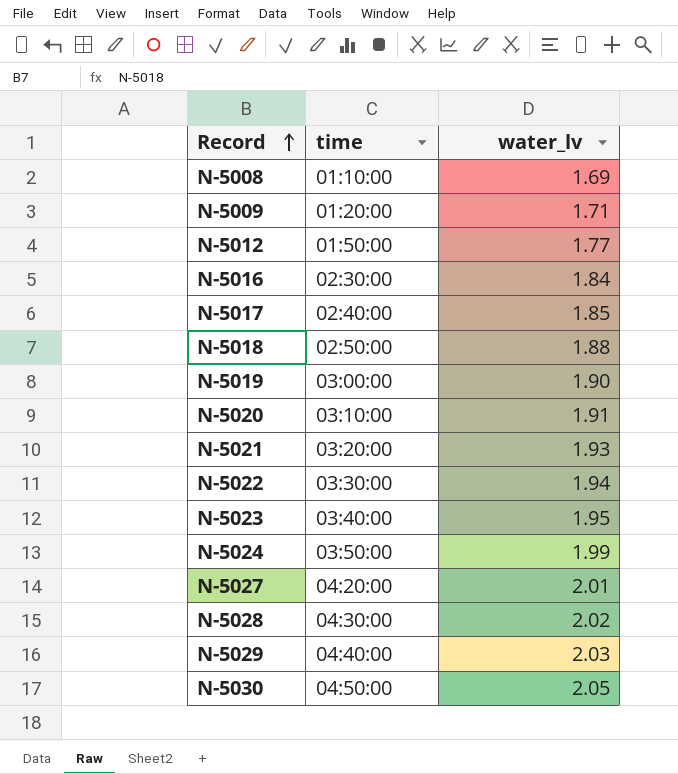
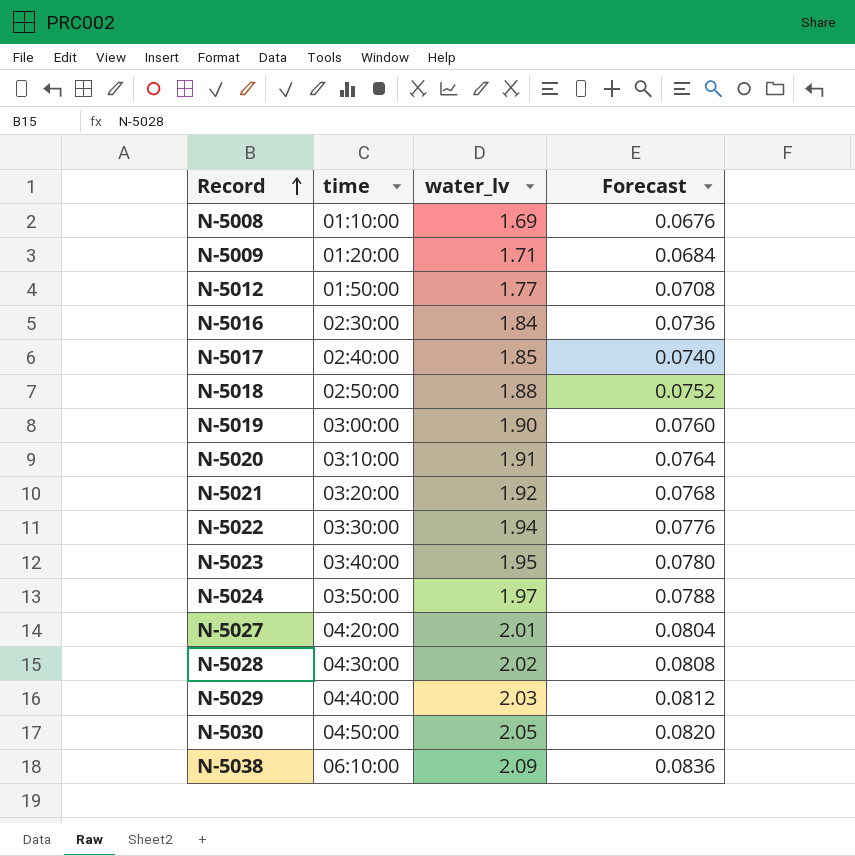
column Forecast | formula: none -> [water_lv] * 0.04
N-5021 | water_lv: 1.93 -> 1.92
N-5024 | water_lv: 1.99 -> 1.97
row N-5038: none -> 06:10:00 | 2.09 | 0.0836

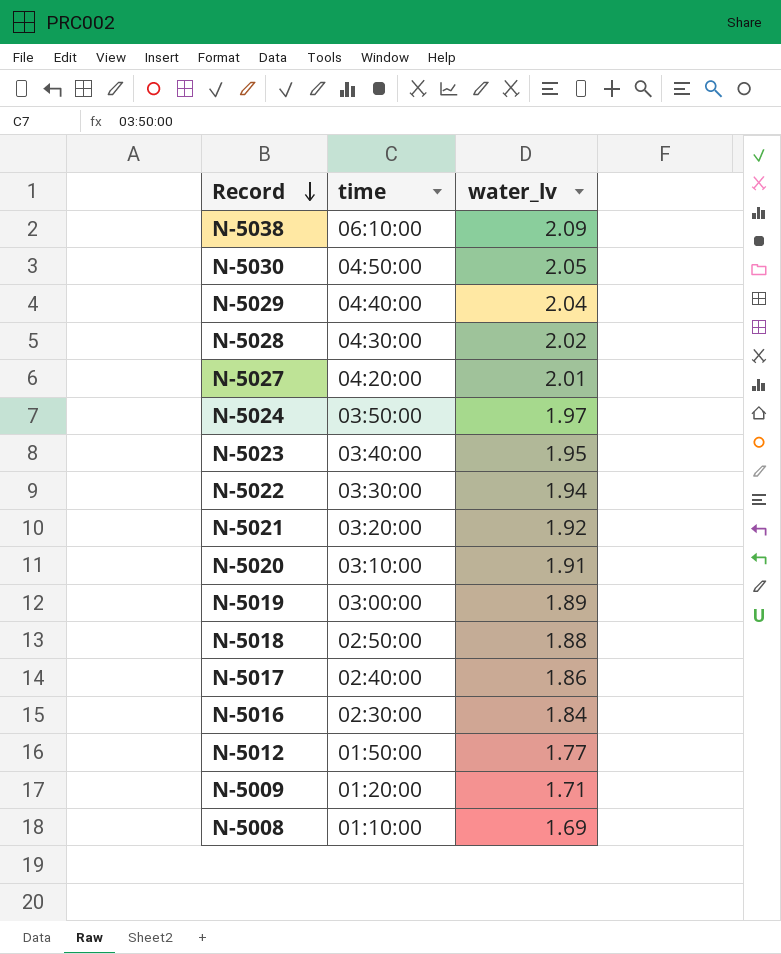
row order: Record ascending -> Record descending
column Forecast | formula: [water_lv] * 0.04 -> none
N-5029 | water_lv: 2.03 -> 2.04
N-5019 | water_lv: 1.90 -> 1.89
N-5017 | water_lv: 1.85 -> 1.86

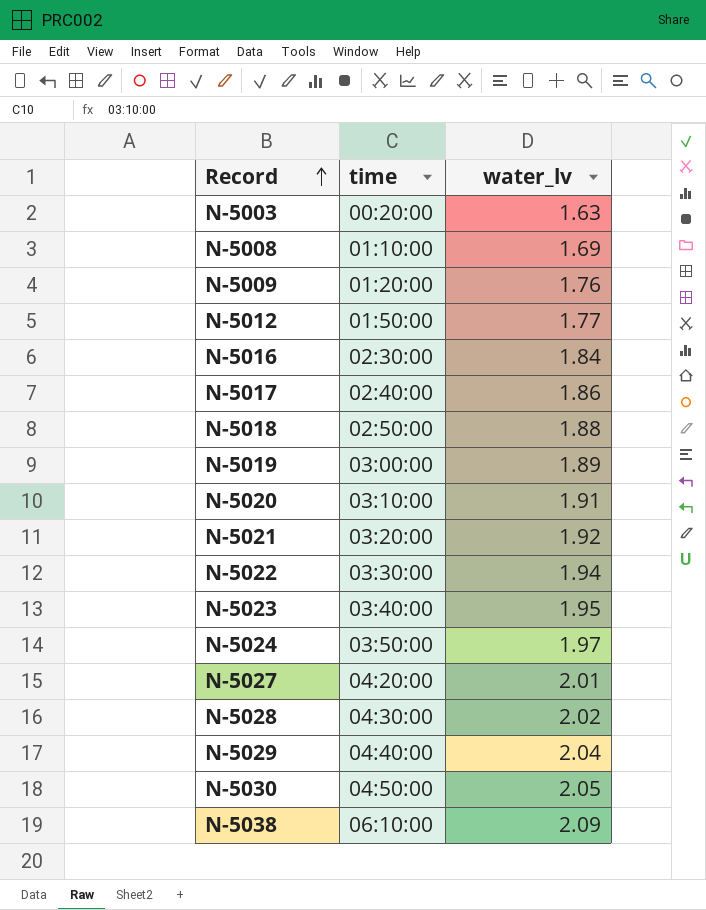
row order: Record descending -> Record ascending
row N-5003: none -> 00:20:00 | 1.63
N-5009 | water_lv: 1.71 -> 1.76

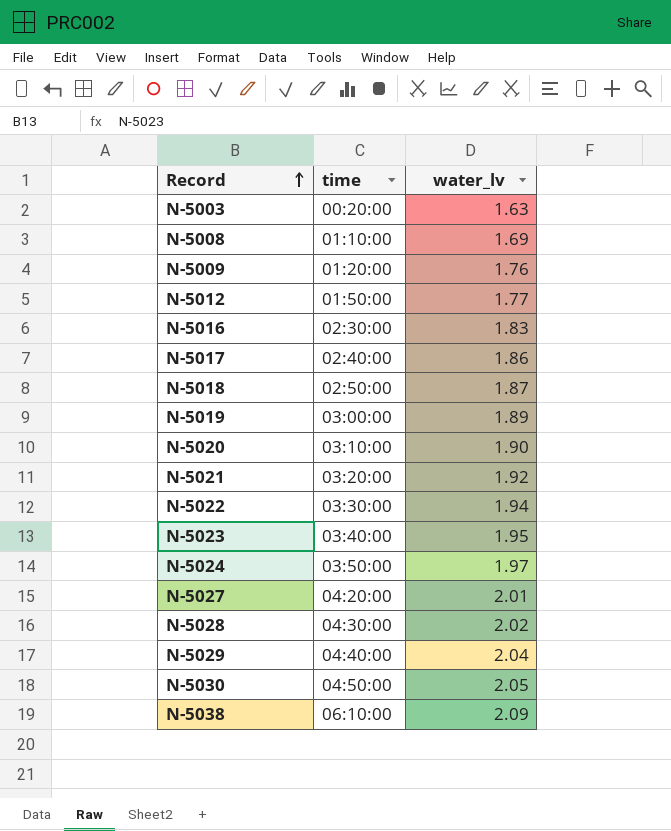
N-5016 | water_lv: 1.84 -> 1.83
N-5018 | water_lv: 1.88 -> 1.87
N-5020 | water_lv: 1.91 -> 1.90

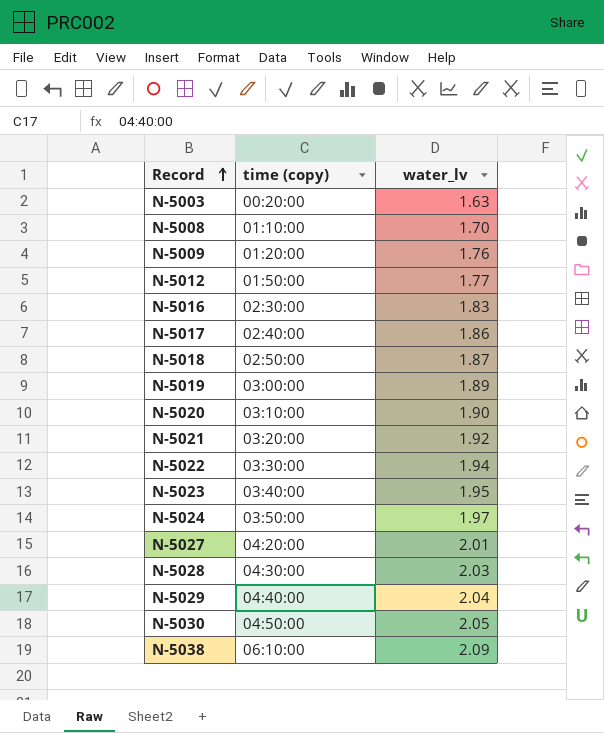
column name: time -> time (copy)
N-5008 | water_lv: 1.69 -> 1.70
N-5028 | water_lv: 2.02 -> 2.03

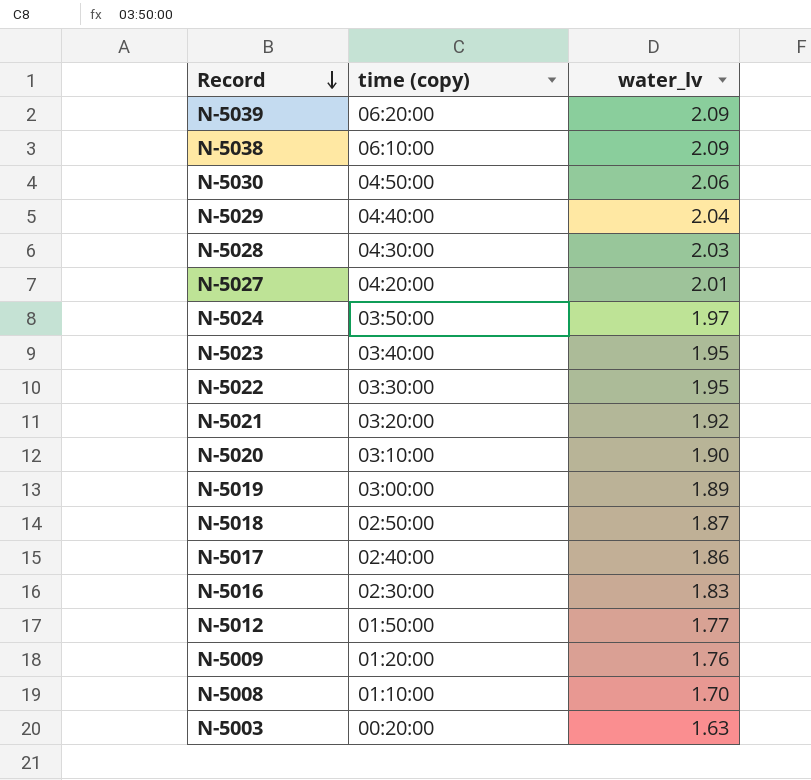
row order: Record ascending -> Record descending
row N-5039: none -> 06:20:00 | 2.09
N-5030 | water_lv: 2.05 -> 2.06
N-5022 | water_lv: 1.94 -> 1.95

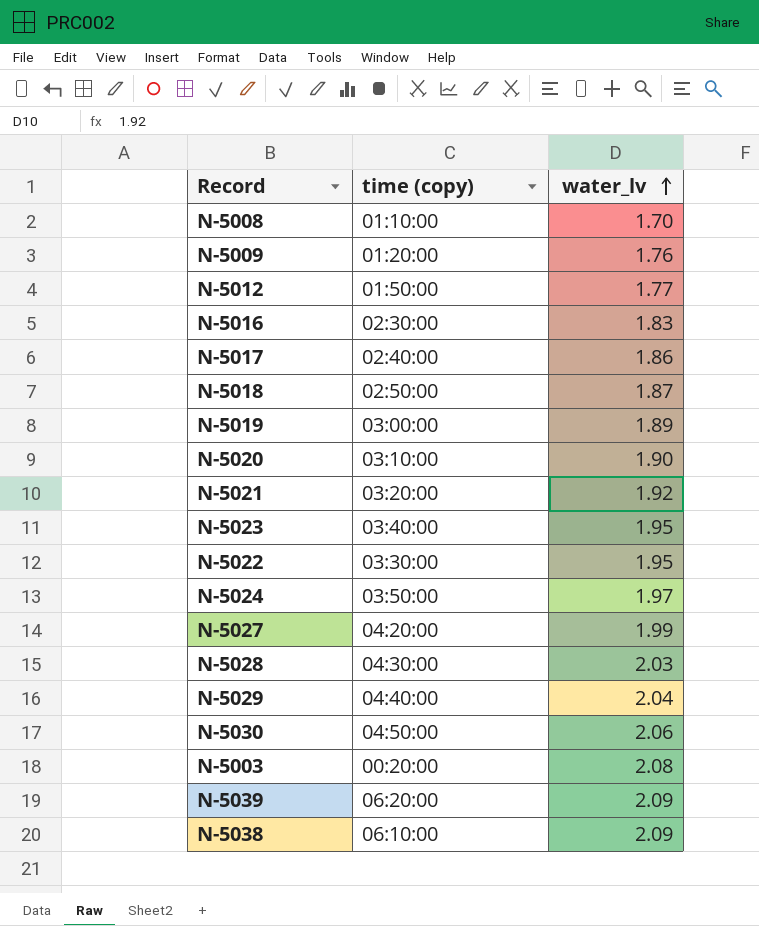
row order: Record descending -> water_lv ascending
N-5027 | water_lv: 2.01 -> 1.99
N-5003 | water_lv: 1.63 -> 2.08

